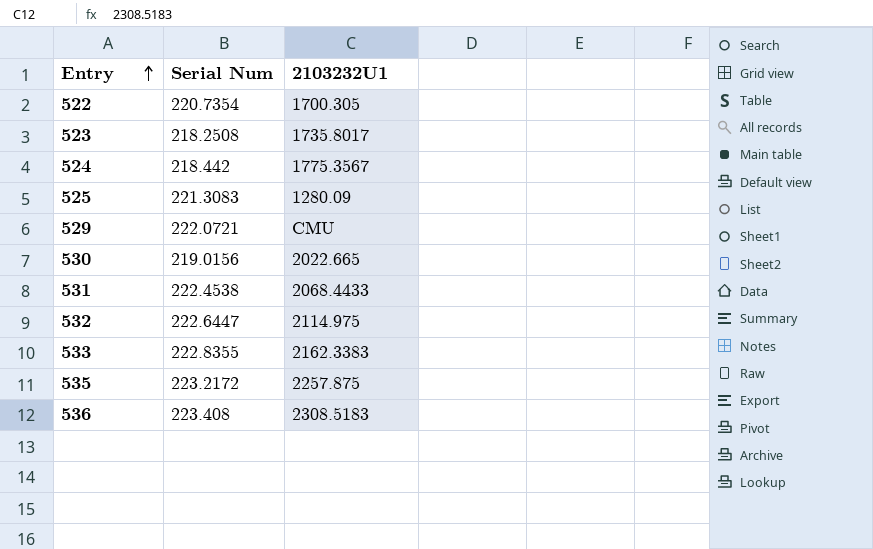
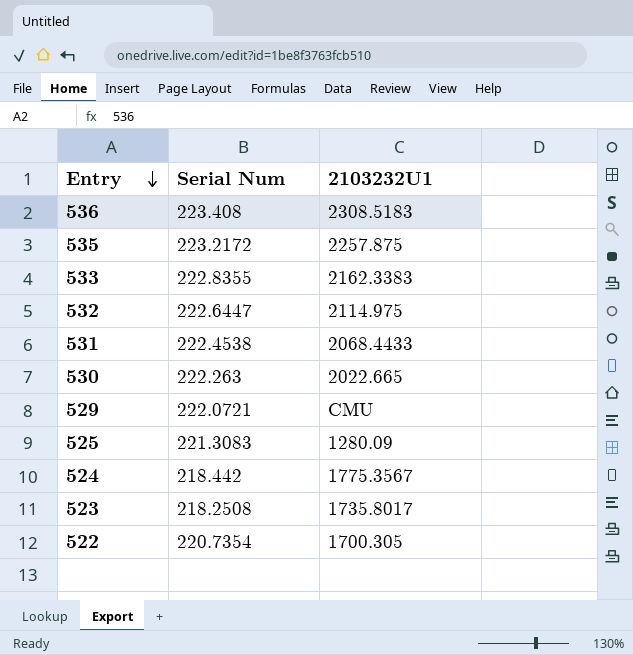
row order: Entry ascending -> Entry descending
530 | Serial Num: 219.0156 -> 222.263

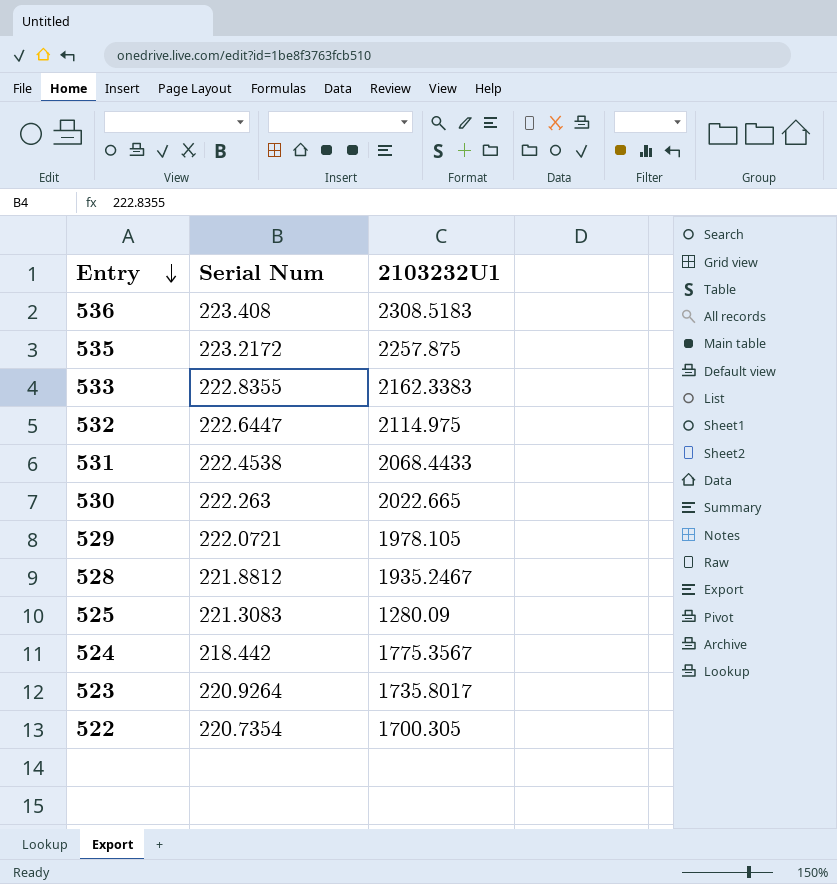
529 | 2103232U1: CMU -> 1978.105
row 528: none -> 221.8812 | 1935.2467
523 | Serial Num: 218.2508 -> 220.9264

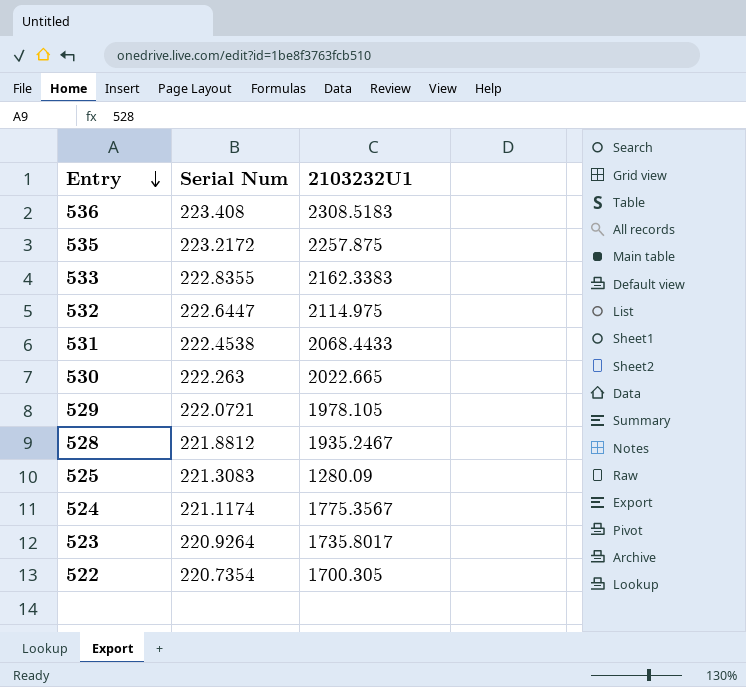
524 | Serial Num: 218.442 -> 221.1174

